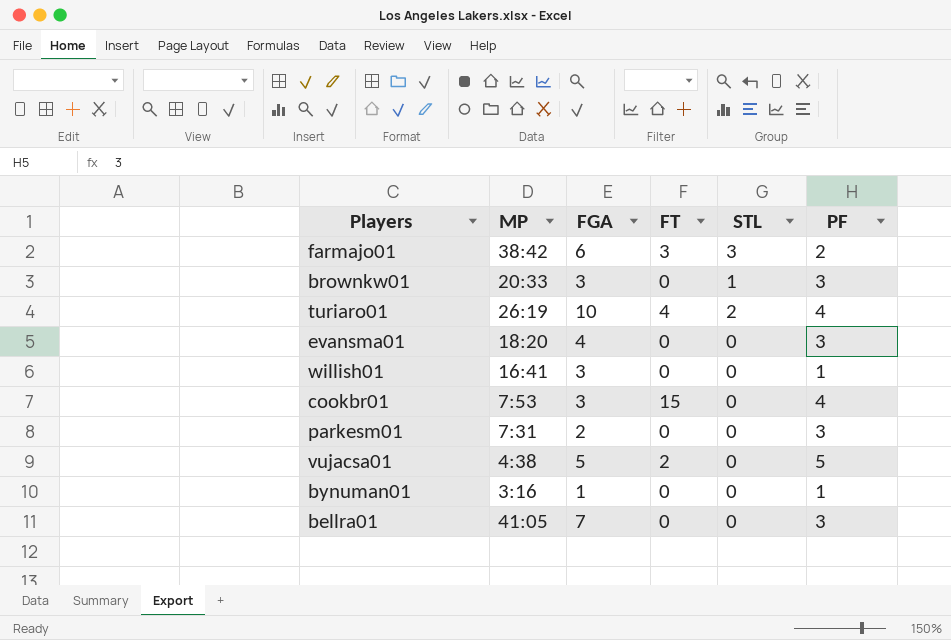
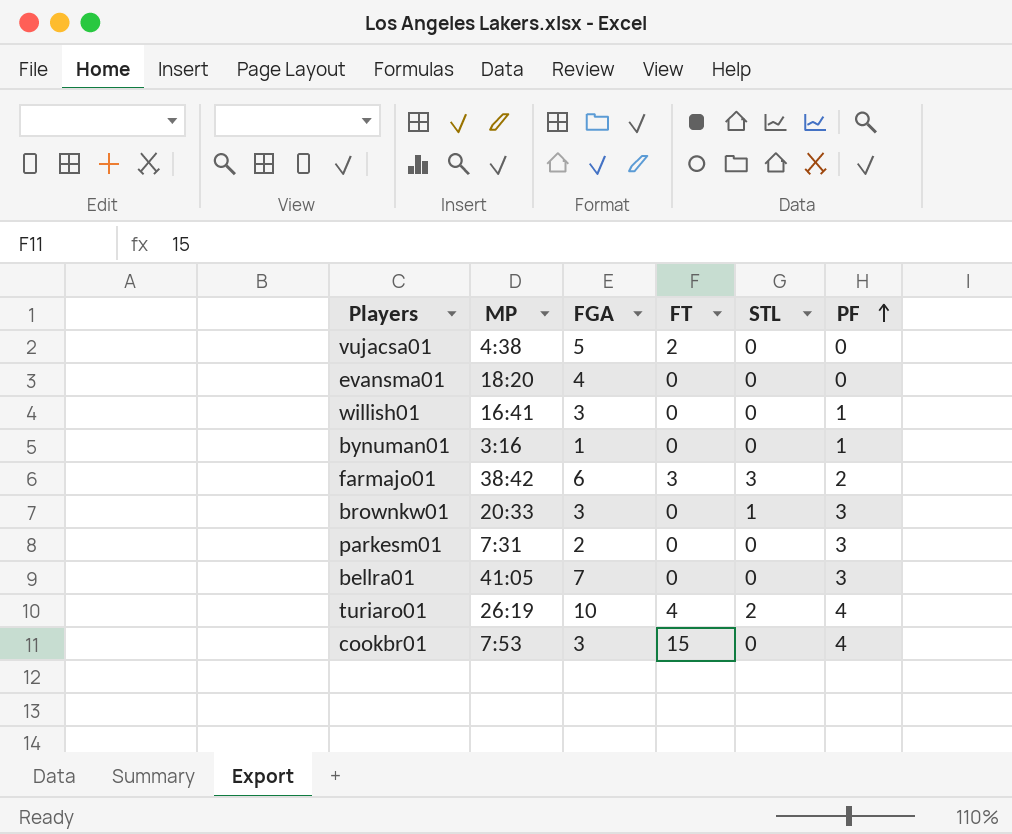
row order: none -> PF ascending
vujacsa01 | PF: 5 -> 0
evansma01 | PF: 3 -> 0

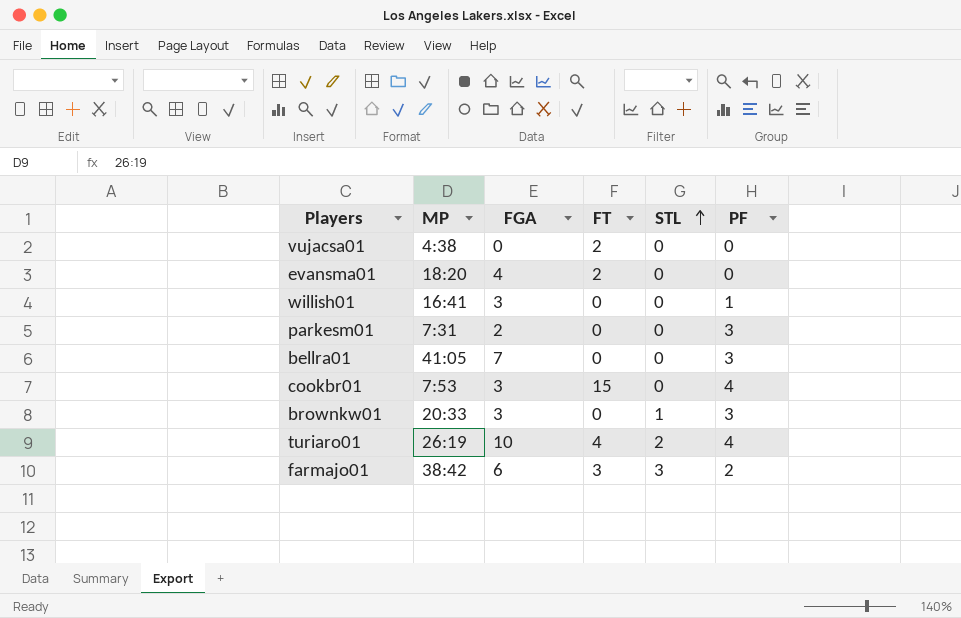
row order: PF ascending -> STL ascending
row bynuman01: 3:16 | 1 | 0 | 0 | 1 -> none
vujacsa01 | FGA: 5 -> 0
evansma01 | FT: 0 -> 2

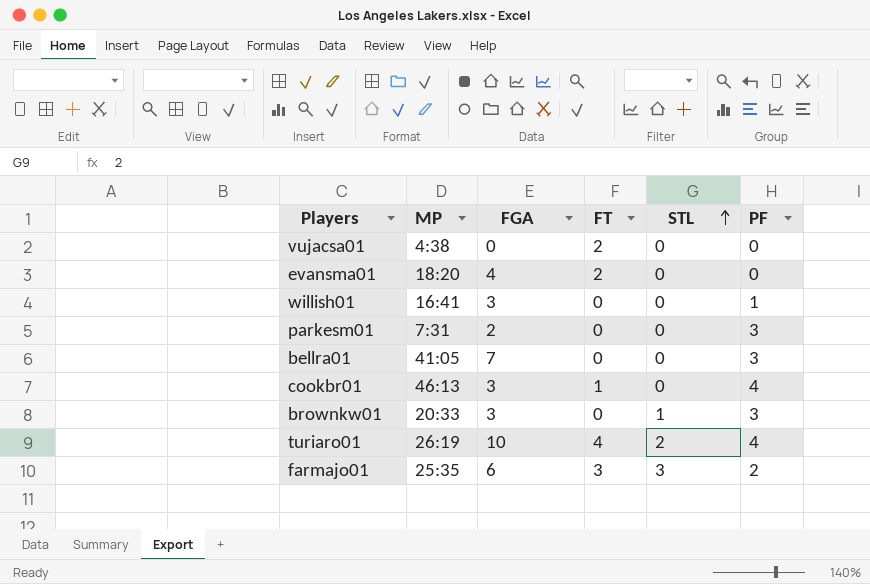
cookbr01 | MP: 7:53 -> 46:13
cookbr01 | FT: 15 -> 1
farmajo01 | MP: 38:42 -> 25:35

